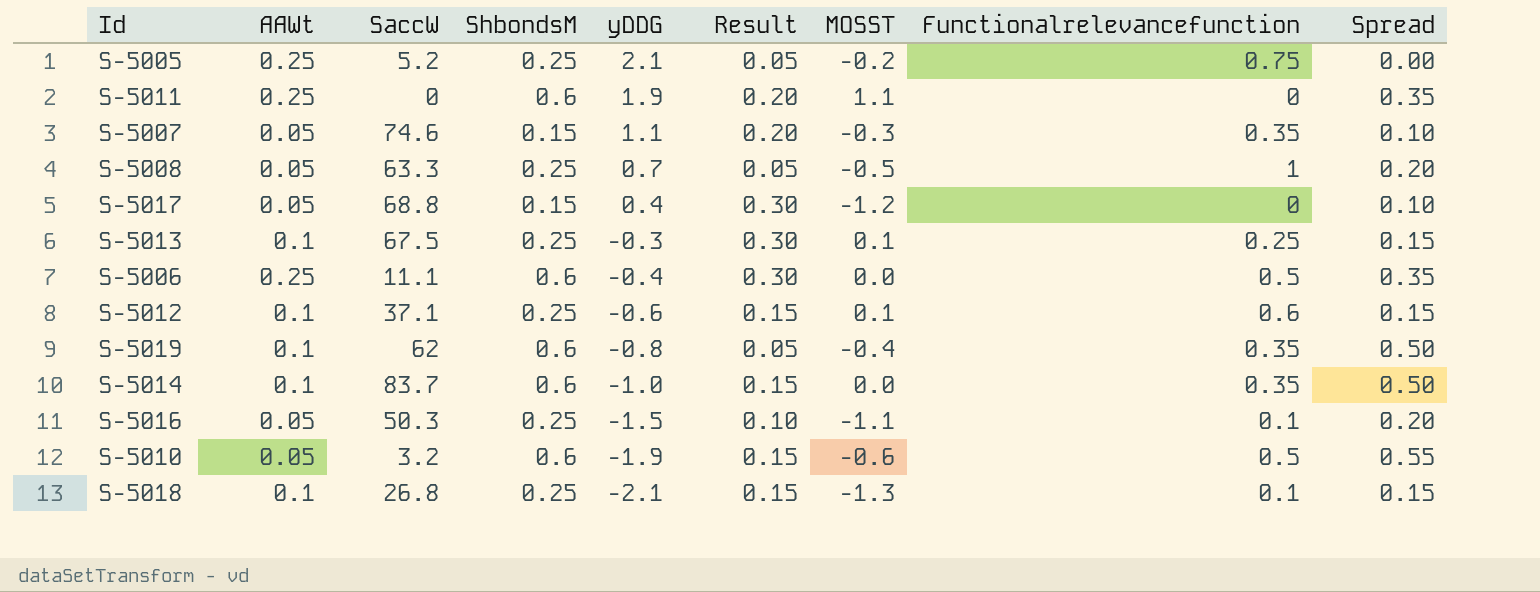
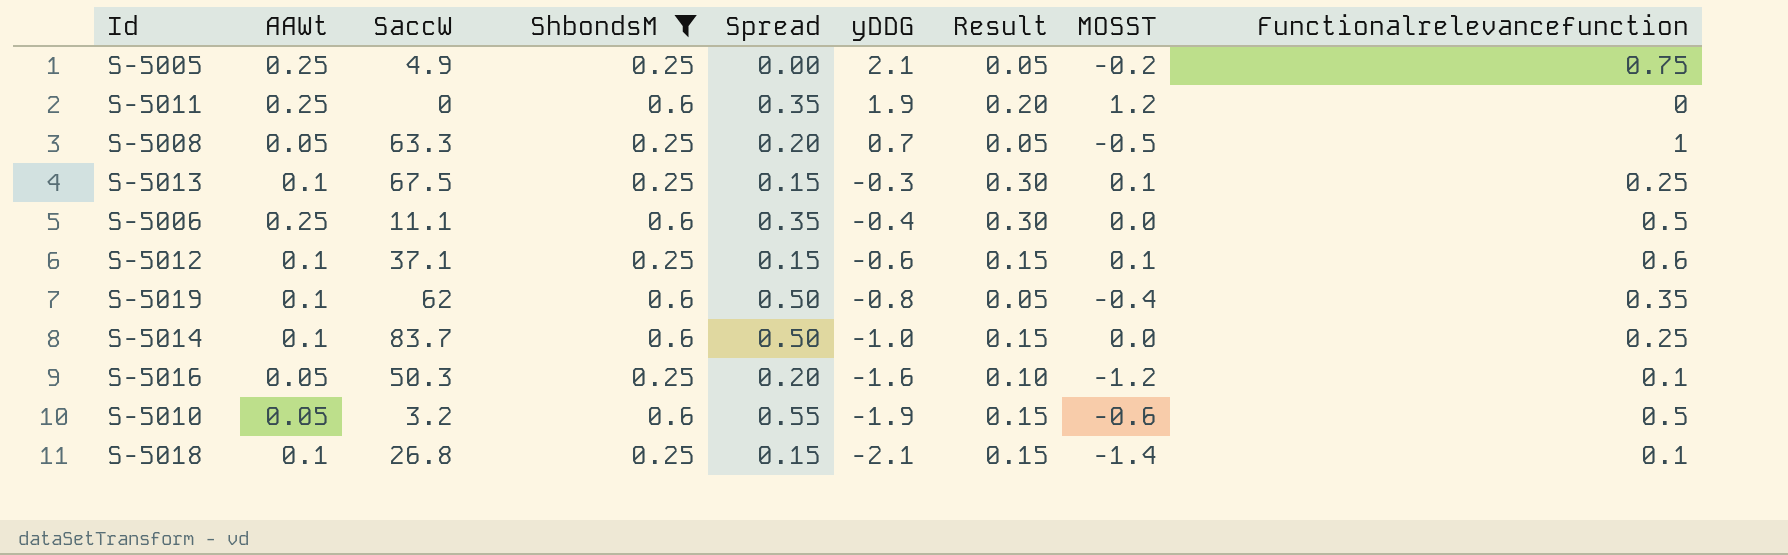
filter: none -> ShbondsM != 0.15
column Spread | position: 9 -> 5
S-5005 | SaccW: 5.2 -> 4.9
S-5011 | MOSST: 1.1 -> 1.2
S-5014 | Functionalrelevancefunction: 0.35 -> 0.25
S-5016 | yDDG: -1.5 -> -1.6
S-5016 | MOSST: -1.1 -> -1.2
S-5018 | MOSST: -1.3 -> -1.4

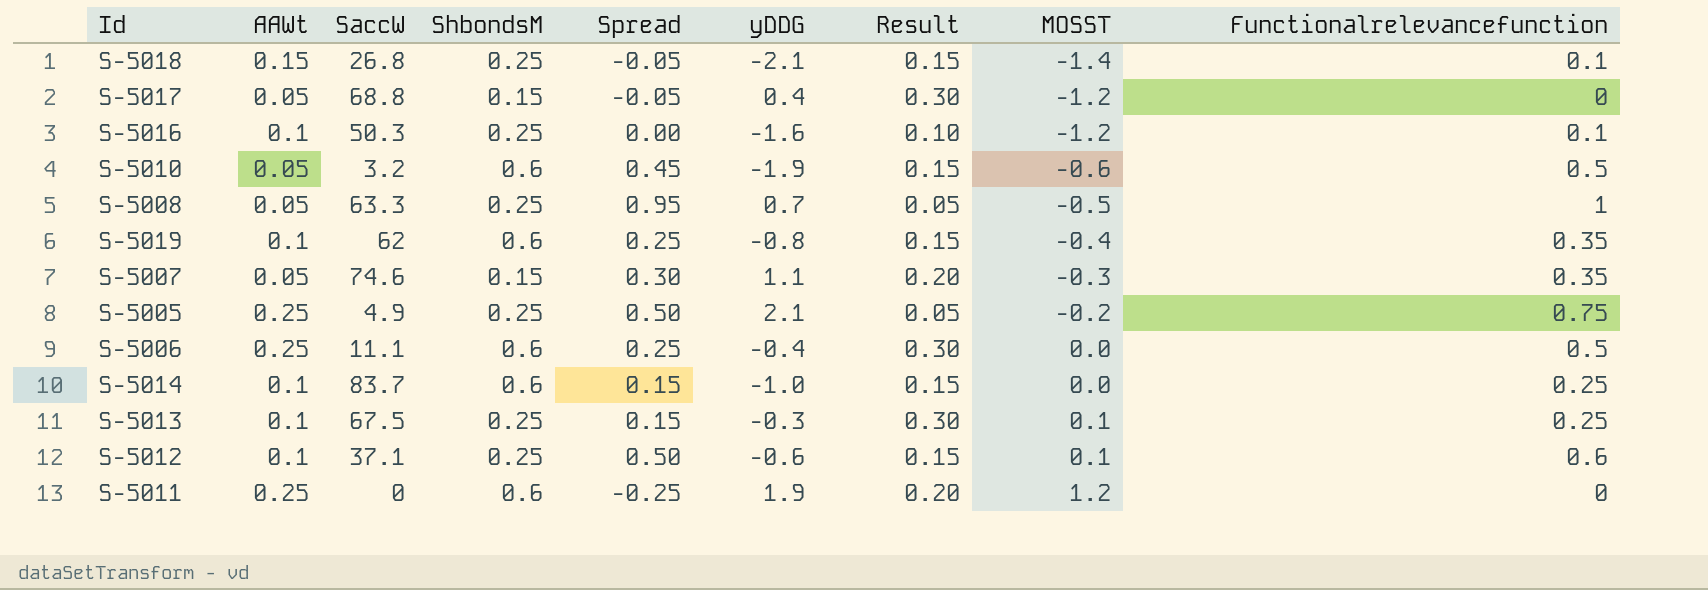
filter: ShbondsM != 0.15 -> none
row order: yDDG descending -> MOSST ascending
column Spread | formula: [ShbondsM] - [AAWt] -> [Functionalrelevancefunction] - [AAWt]
S-5018 | AAWt: 0.1 -> 0.15
S-5016 | AAWt: 0.05 -> 0.1
S-5019 | Result: 0.05 -> 0.15

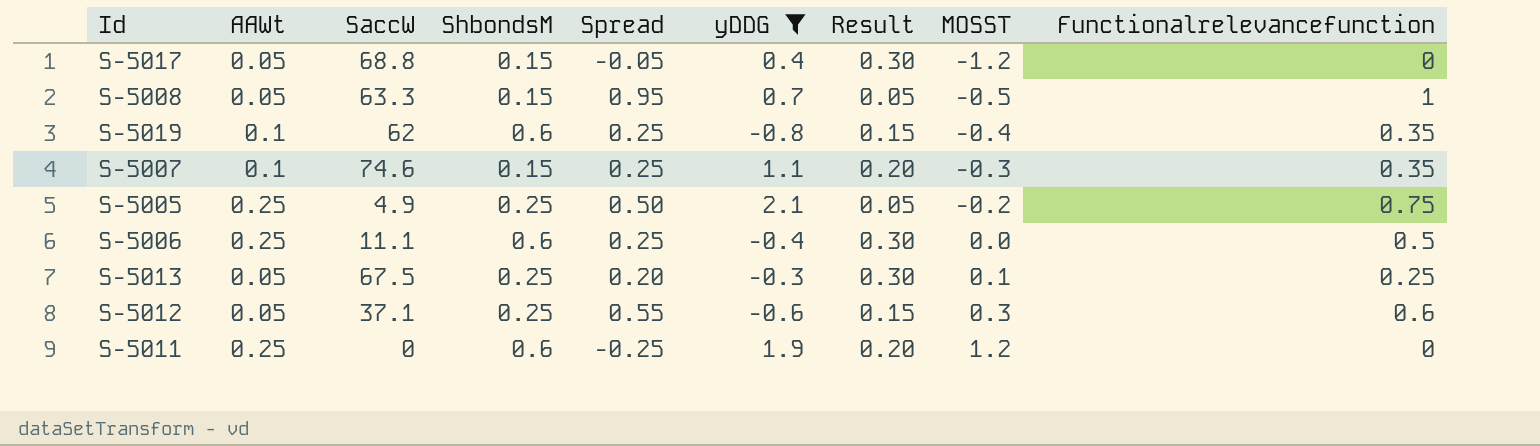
filter: none -> yDDG >= -0.8
S-5008 | ShbondsM: 0.25 -> 0.15
S-5007 | AAWt: 0.05 -> 0.1
S-5007 | Spread: 0.30 -> 0.25
S-5013 | AAWt: 0.1 -> 0.05
S-5013 | Spread: 0.15 -> 0.20
S-5012 | AAWt: 0.1 -> 0.05
S-5012 | Spread: 0.50 -> 0.55
S-5012 | MOSST: 0.1 -> 0.3

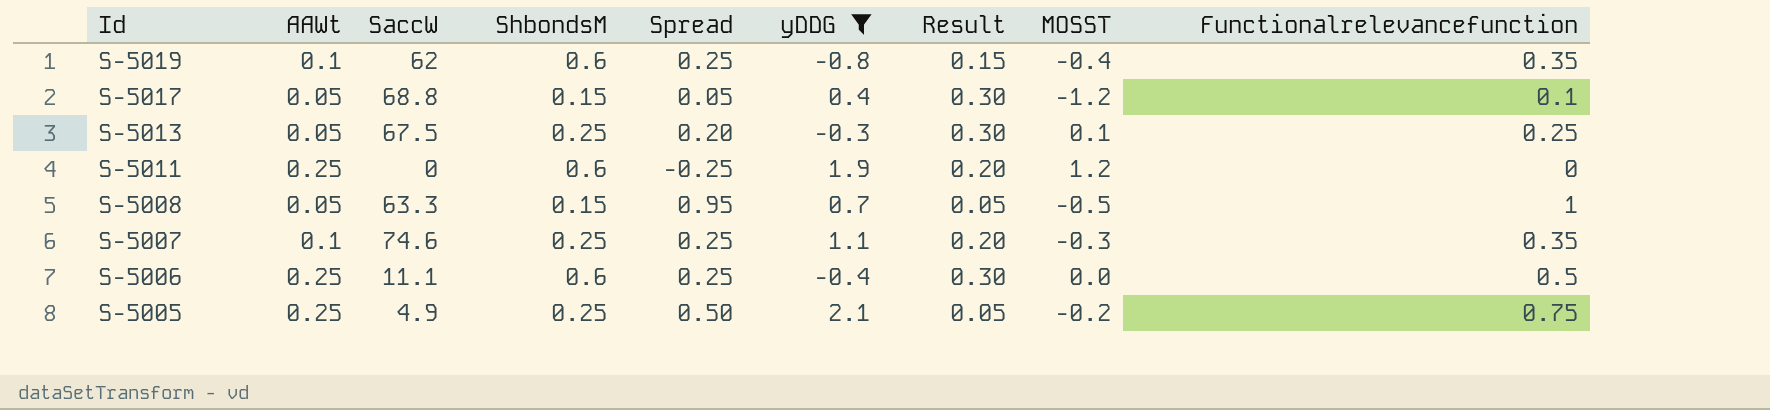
row order: MOSST ascending -> Id descending
row S-5012: 0.05 | 37.1 | 0.25 | 0.55 | -0.6 | 0.15 | 0.3 | 0.6 -> none
S-5017 | Spread: -0.05 -> 0.05
S-5017 | Functionalrelevancefunction: 0 -> 0.1
S-5007 | ShbondsM: 0.15 -> 0.25

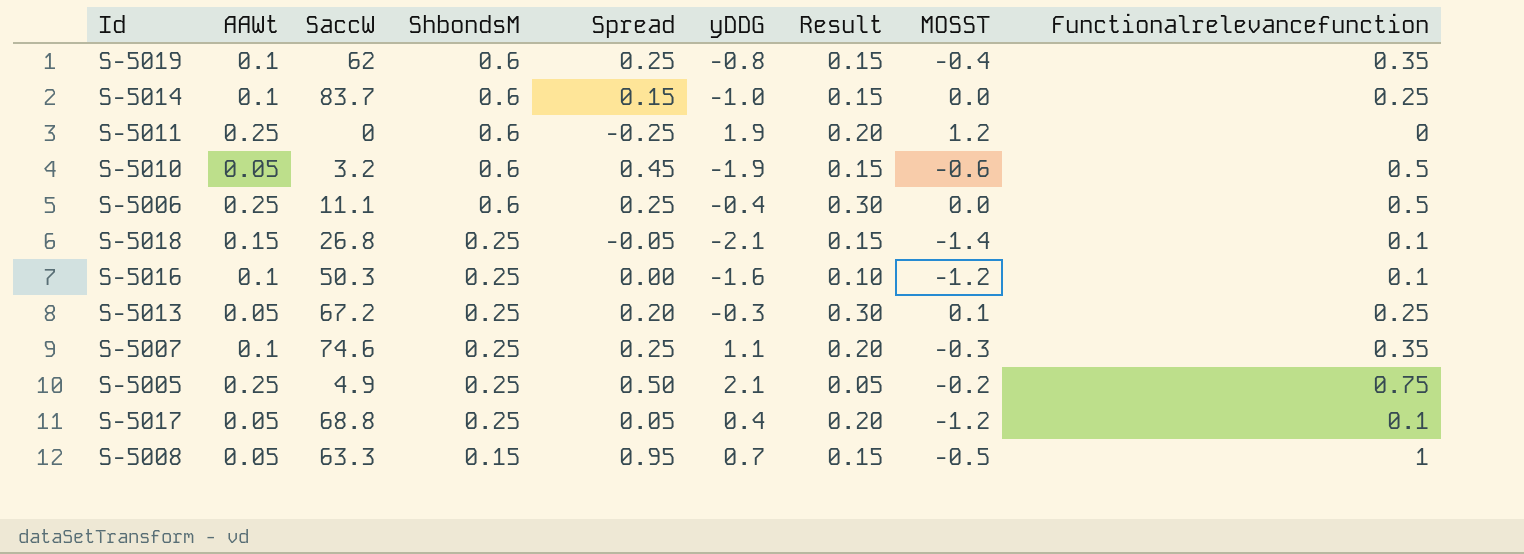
filter: yDDG >= -0.8 -> none
row order: Id descending -> ShbondsM descending
S-5013 | SaccW: 67.5 -> 67.2
S-5017 | ShbondsM: 0.15 -> 0.25
S-5017 | Result: 0.30 -> 0.20
S-5008 | Result: 0.05 -> 0.15

